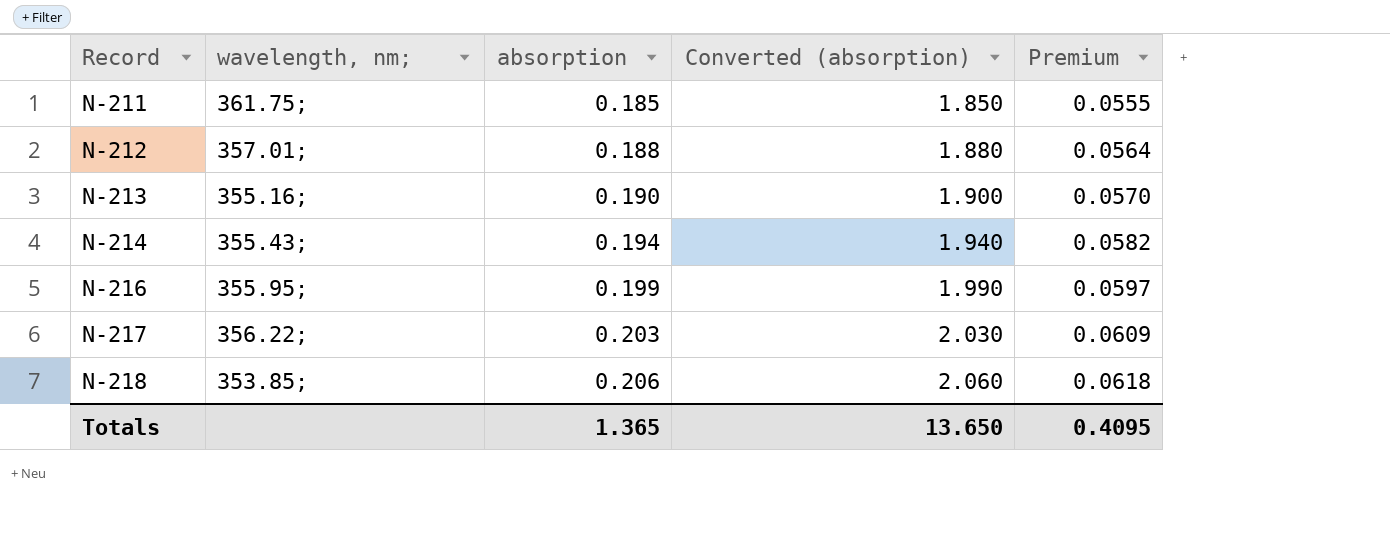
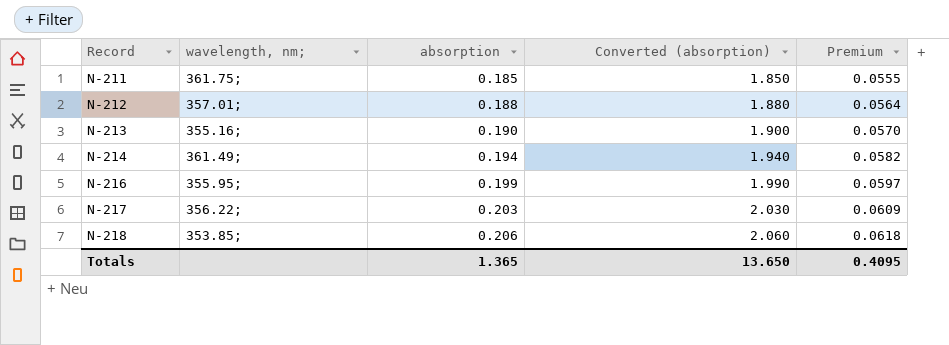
N-214 | wavelength, nm;: 355.43; -> 361.49;

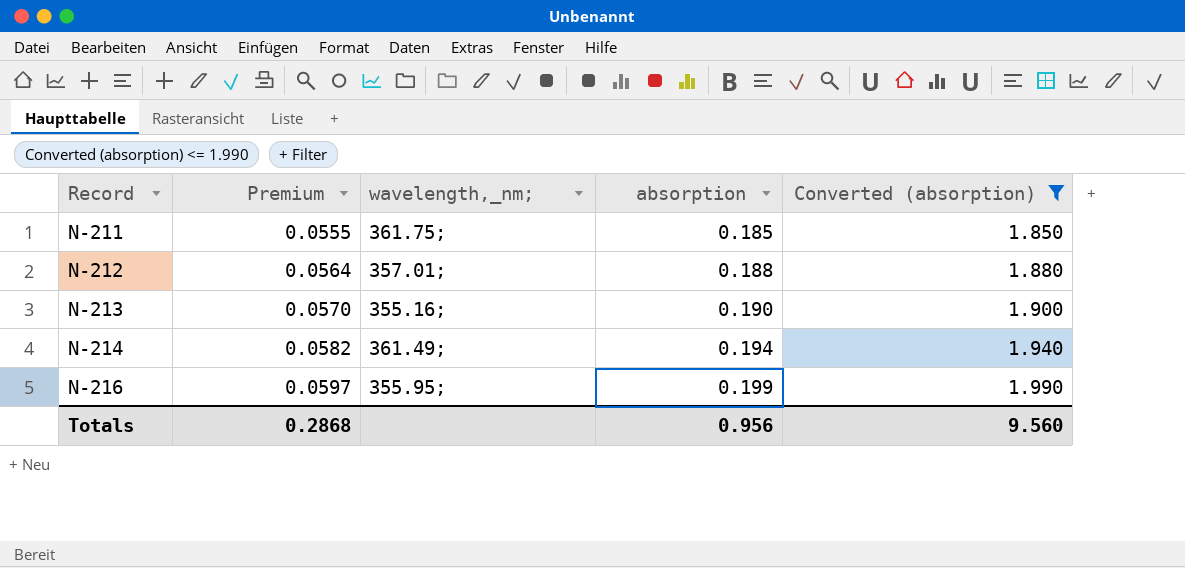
filter: none -> Converted (absorption) <= 1.990
column Premium | position: 5 -> 2
column name: wavelength, nm; -> wavelength,_nm;
Totals | Premium: 0.4095 -> 0.2868
Totals | absorption: 1.365 -> 0.956
Totals | Converted (absorption): 13.650 -> 9.560

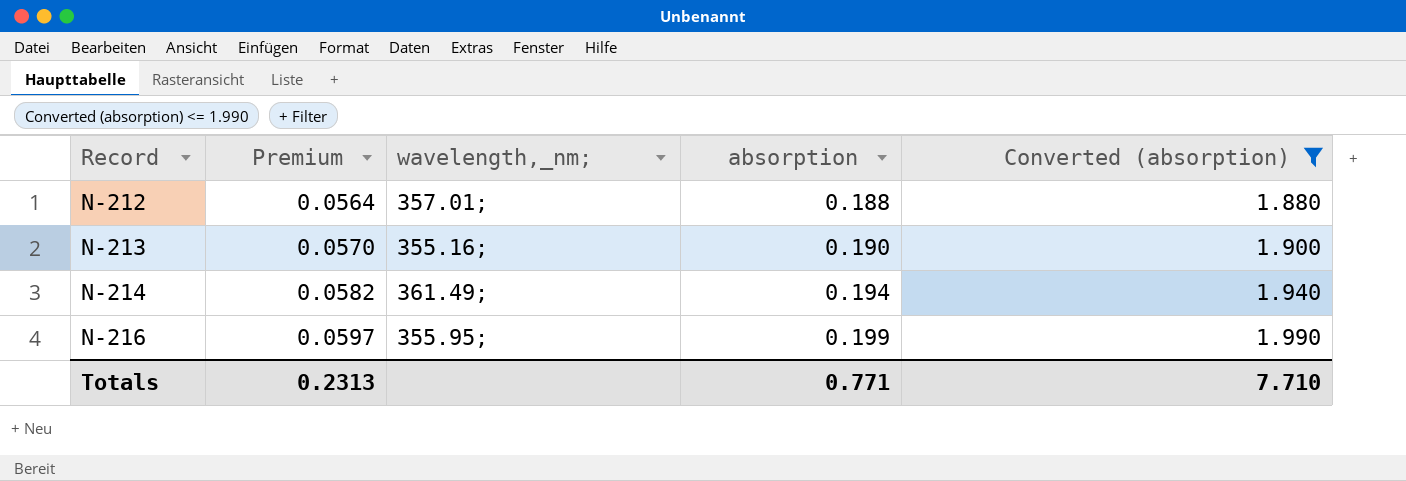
row N-211: 0.0555 | 361.75; | 0.185 | 1.850 -> none
Totals | Premium: 0.2868 -> 0.2313
Totals | absorption: 0.956 -> 0.771
Totals | Converted (absorption): 9.560 -> 7.710

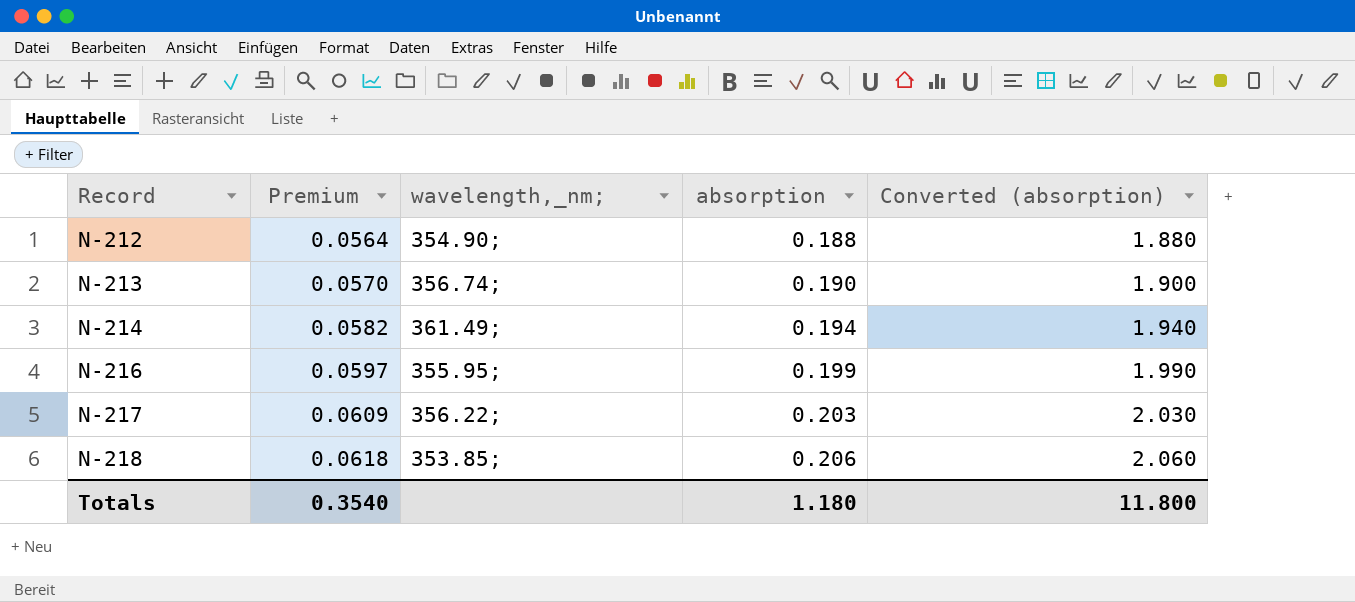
filter: Converted (absorption) <= 1.990 -> none
N-212 | wavelength,_nm;: 357.01; -> 354.90;
N-213 | wavelength,_nm;: 355.16; -> 356.74;
Totals | Premium: 0.2313 -> 0.3540
Totals | absorption: 0.771 -> 1.180
Totals | Converted (absorption): 7.710 -> 11.800

